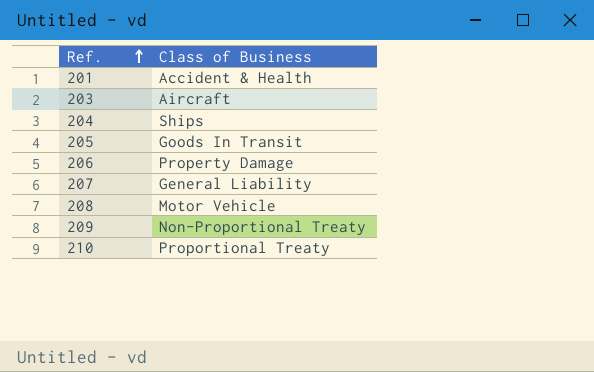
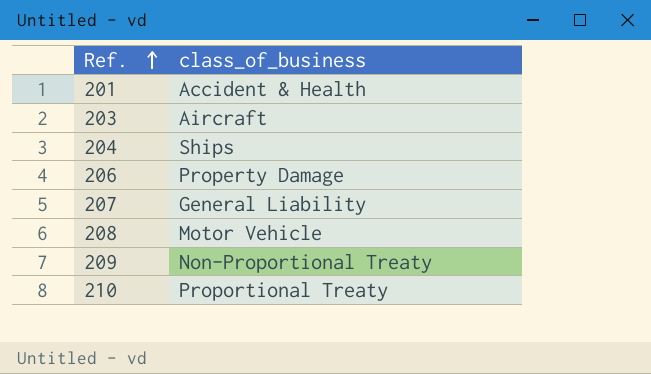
column name: Class of Business -> class_of_business
row 205: Goods In Transit -> none

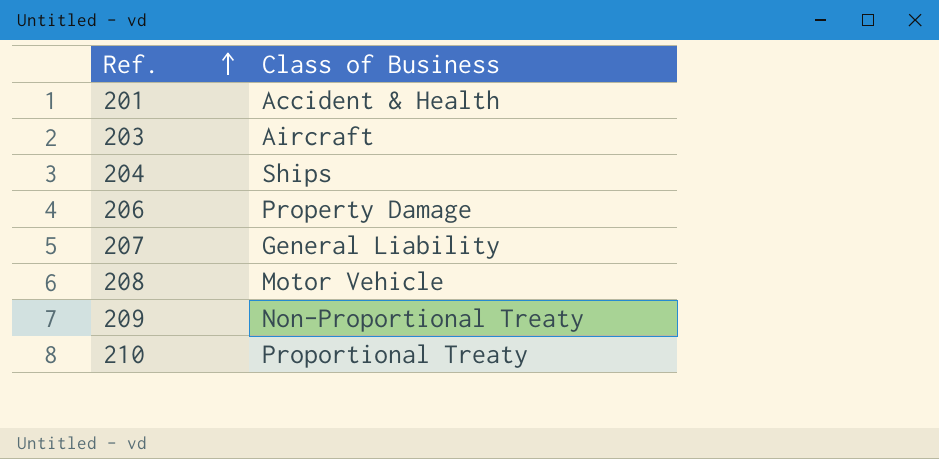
column name: class_of_business -> Class of Business

